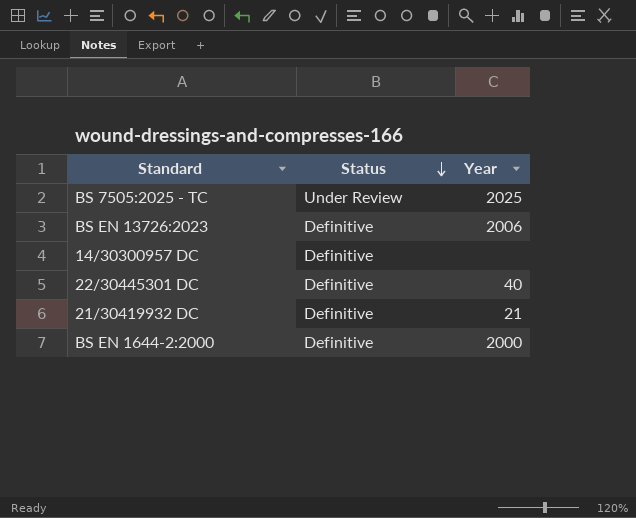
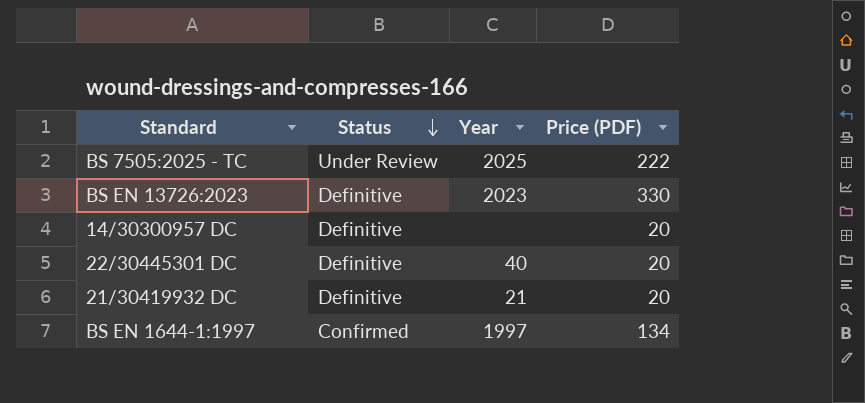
column Price (PDF) | position: none -> 4
row BS EN 1644-2:2000: Definitive | 2000 -> none
BS EN 13726:2023 | Year: 2006 -> 2023
row BS EN 1644-1:1997: none -> Confirmed | 1997 | 134

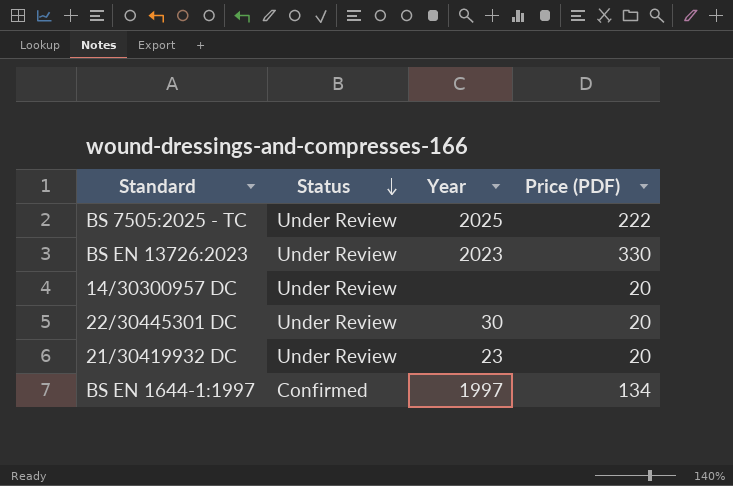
BS EN 13726:2023 | Status: Definitive -> Under Review
14/30300957 DC | Status: Definitive -> Under Review
22/30445301 DC | Status: Definitive -> Under Review
22/30445301 DC | Year: 40 -> 30
21/30419932 DC | Status: Definitive -> Under Review
21/30419932 DC | Year: 21 -> 23

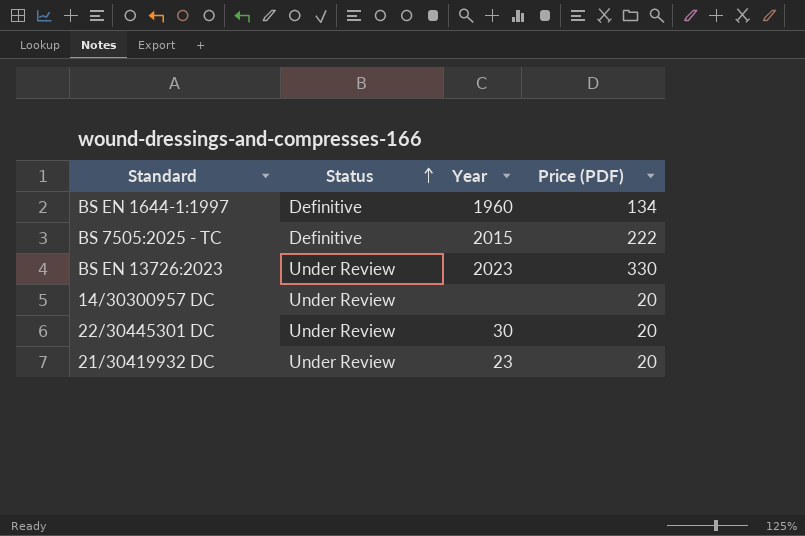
row order: Status descending -> Status ascending
BS EN 1644-1:1997 | Status: Confirmed -> Definitive
BS EN 1644-1:1997 | Year: 1997 -> 1960
BS 7505:2025 - TC | Status: Under Review -> Definitive
BS 7505:2025 - TC | Year: 2025 -> 2015

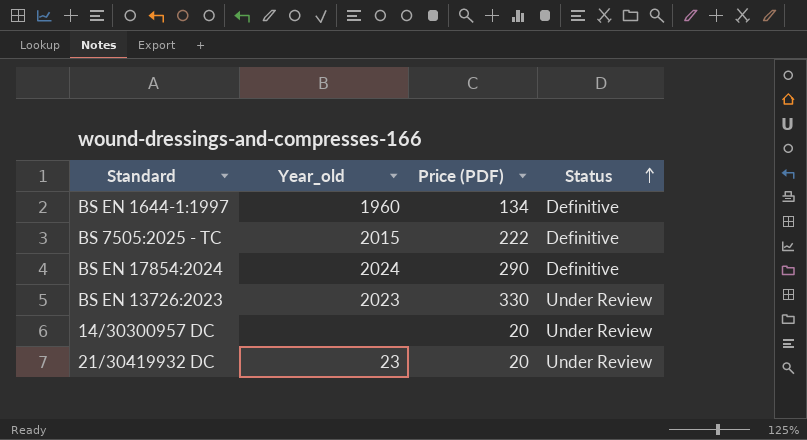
column name: Year -> Year_old
column Status | position: 2 -> 4
row 22/30445301 DC: Under Review | 30 | 20 -> none
row BS EN 17854:2024: none -> 2024 | 290 | Definitive

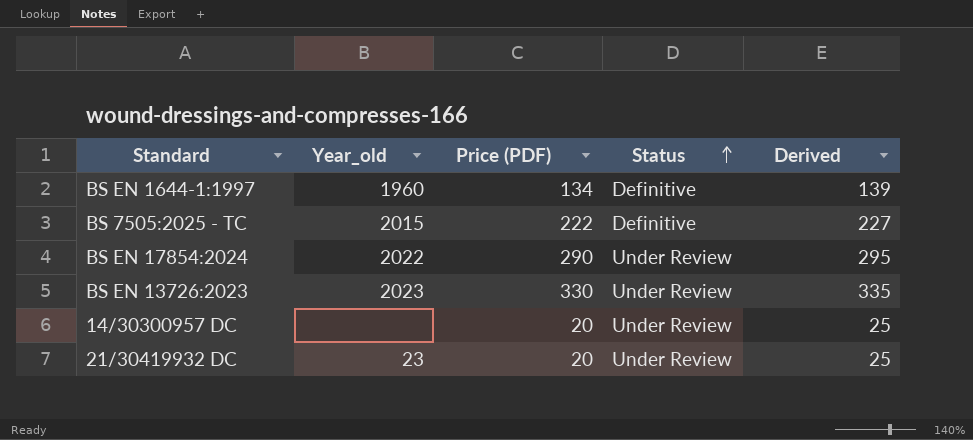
column Derived | formula: none -> [Price (PDF)] + 5
BS EN 17854:2024 | Year_old: 2024 -> 2022
BS EN 17854:2024 | Status: Definitive -> Under Review

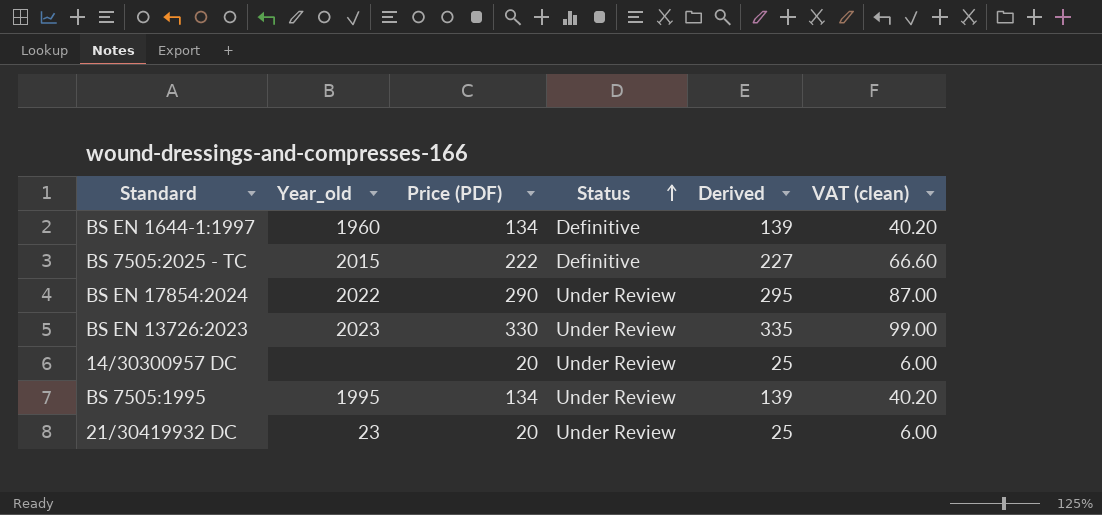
column VAT (clean) | formula: none -> [Price (PDF)] * 0.3
row BS 7505:1995: none -> 1995 | 134 | Under Review | 139 | 40.20

